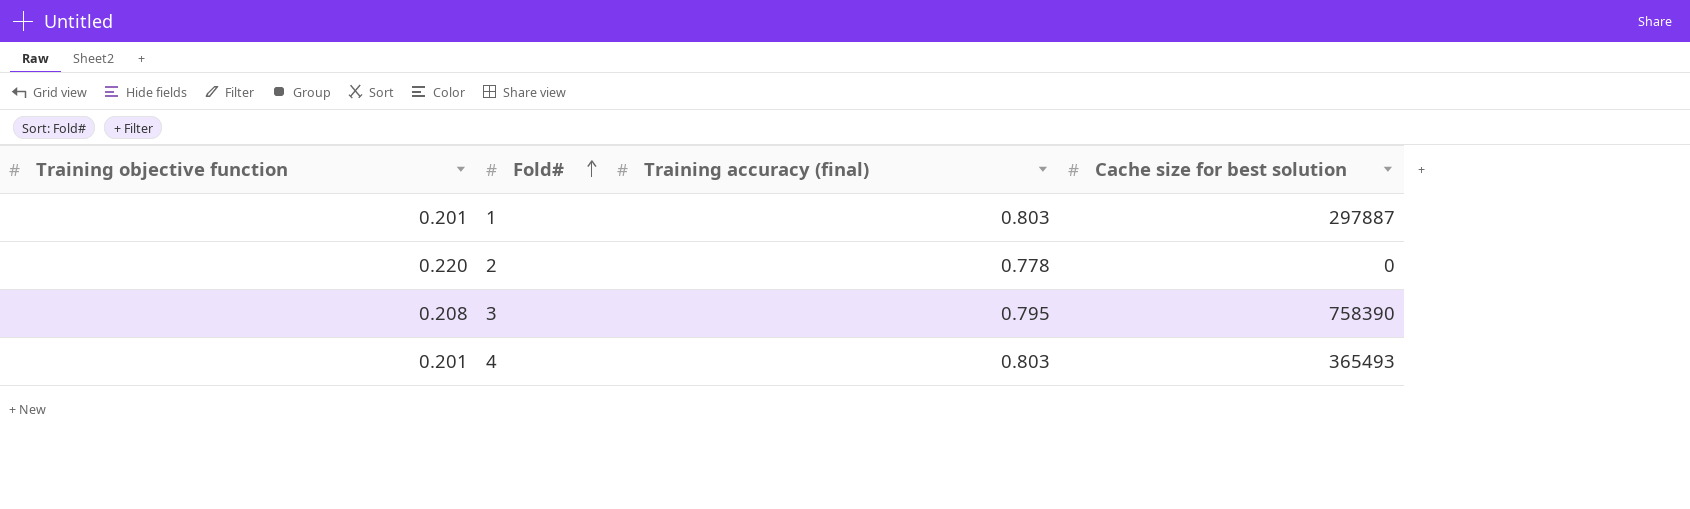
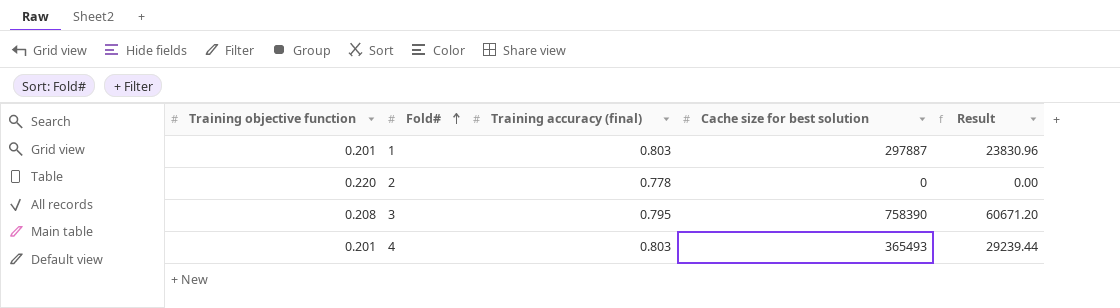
column Result | formula: none -> [Cache size for best solution] * 0.08

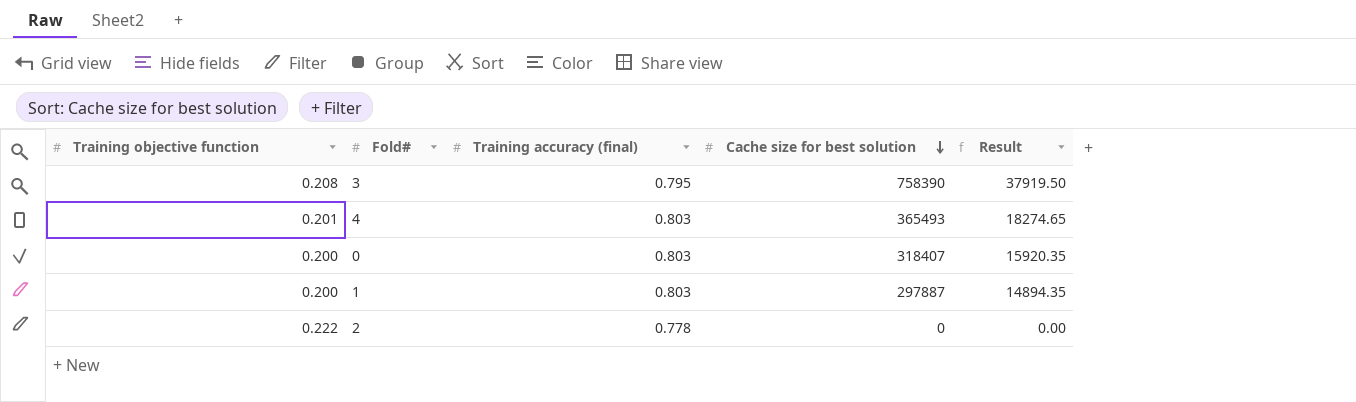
row order: Fold# ascending -> Cache size for best solution descending
column Result | formula: [Cache size for best solution] * 0.08 -> [Cache size for best solution] * 0.05
row 0: none -> 0.200 | 0.803 | 318407 | 15920.35
1 | Training objective function: 0.201 -> 0.200
2 | Training objective function: 0.220 -> 0.222

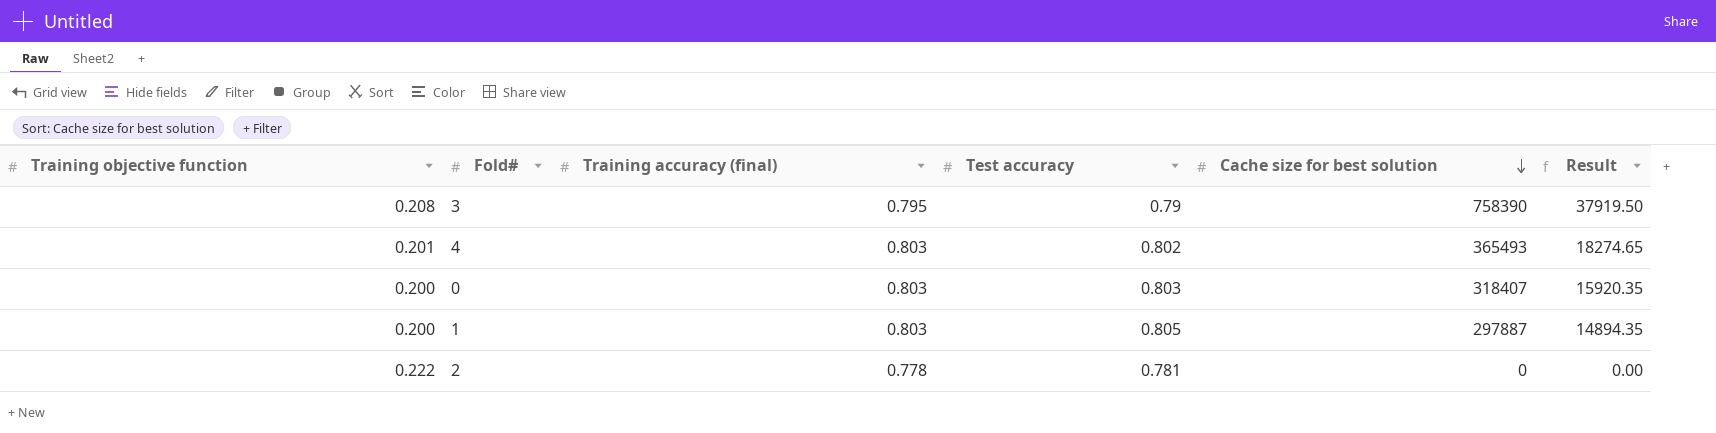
column Test accuracy | position: none -> 4

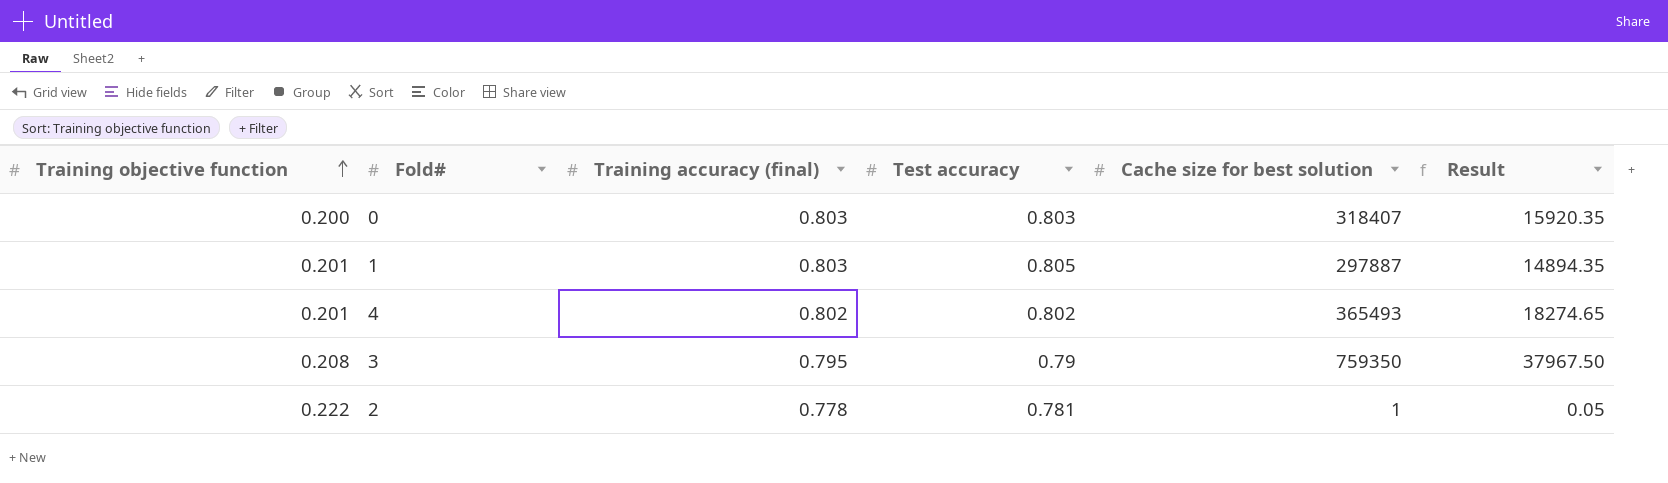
row order: Cache size for best solution descending -> Training objective function ascending
1 | Training objective function: 0.200 -> 0.201
4 | Training accuracy (final): 0.803 -> 0.802
3 | Cache size for best solution: 758390 -> 759350
3 | Result: 37919.50 -> 37967.50
2 | Cache size for best solution: 0 -> 1
2 | Result: 0.00 -> 0.05

